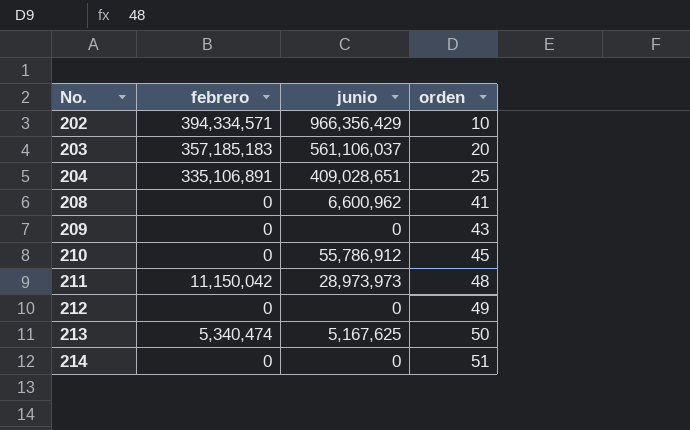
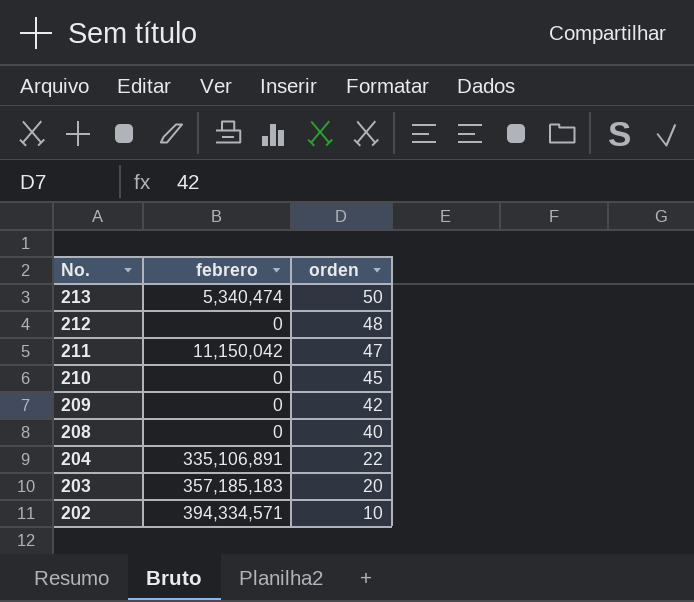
row order: No. ascending -> No. descending
column junio | position: 3 -> none
row 214: 0 | 0 | 51 -> none
212 | orden: 49 -> 48
211 | orden: 48 -> 47
209 | orden: 43 -> 42
208 | orden: 41 -> 40
204 | orden: 25 -> 22

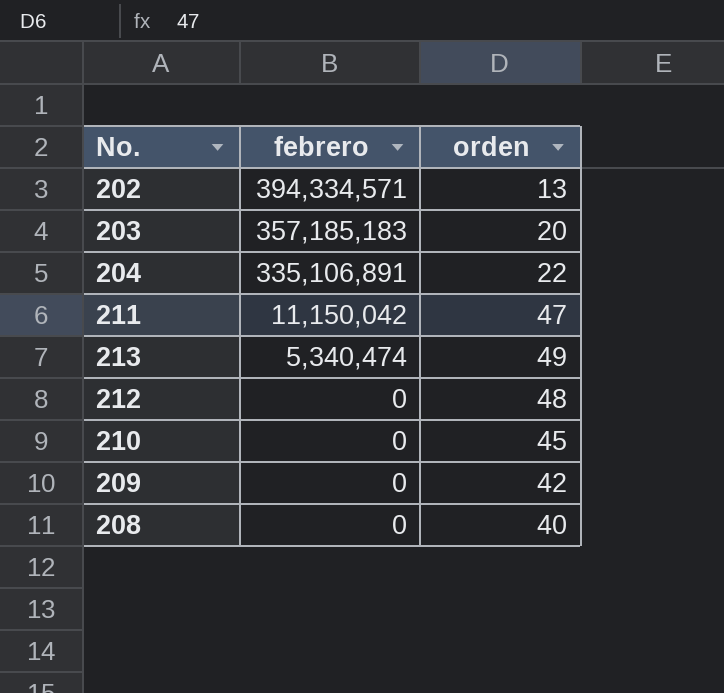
row order: No. descending -> febrero descending
202 | orden: 10 -> 13
213 | orden: 50 -> 49

